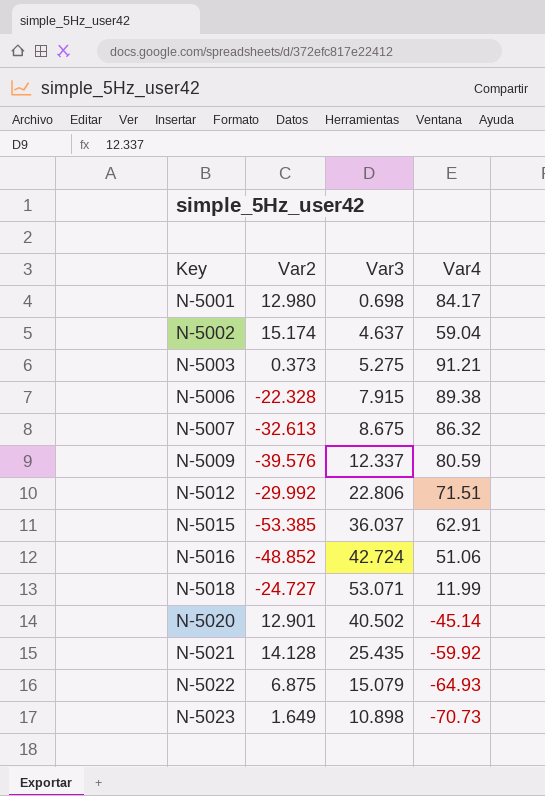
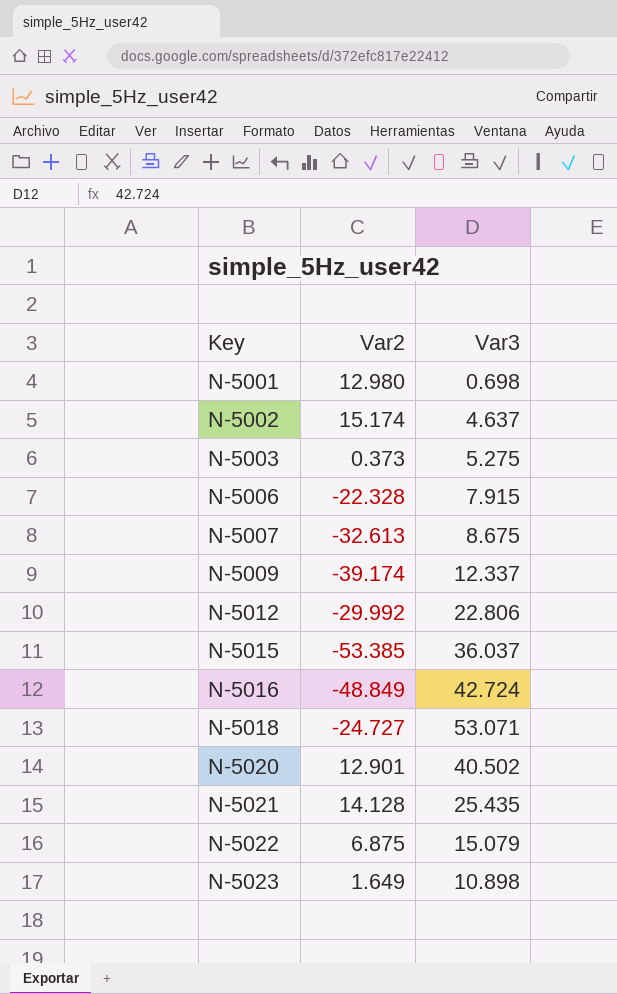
column Var4 | position: 4 -> none
N-5009 | Var2: -39.576 -> -39.174
N-5016 | Var2: -48.852 -> -48.849

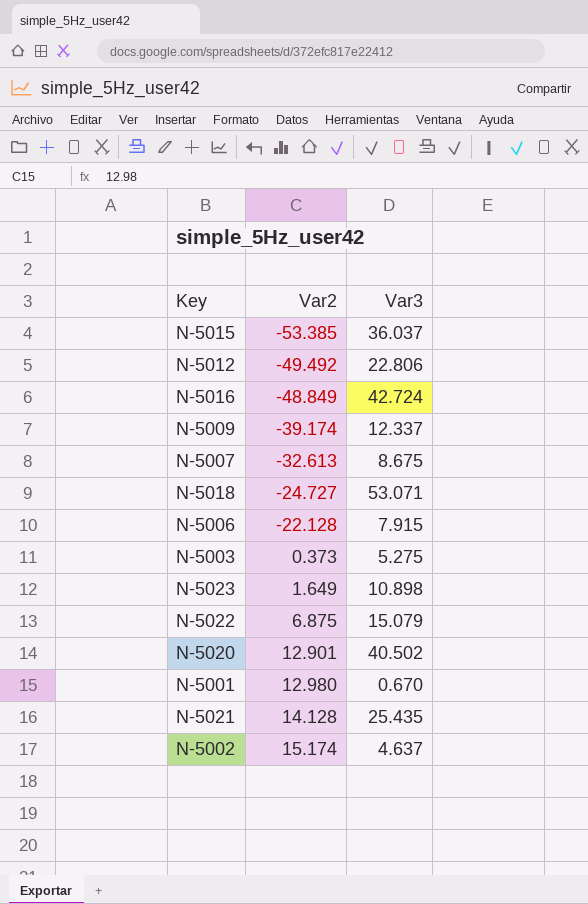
row order: Key ascending -> Var2 ascending
N-5012 | Var2: -29.992 -> -49.492
N-5006 | Var2: -22.328 -> -22.128
N-5001 | Var3: 0.698 -> 0.670

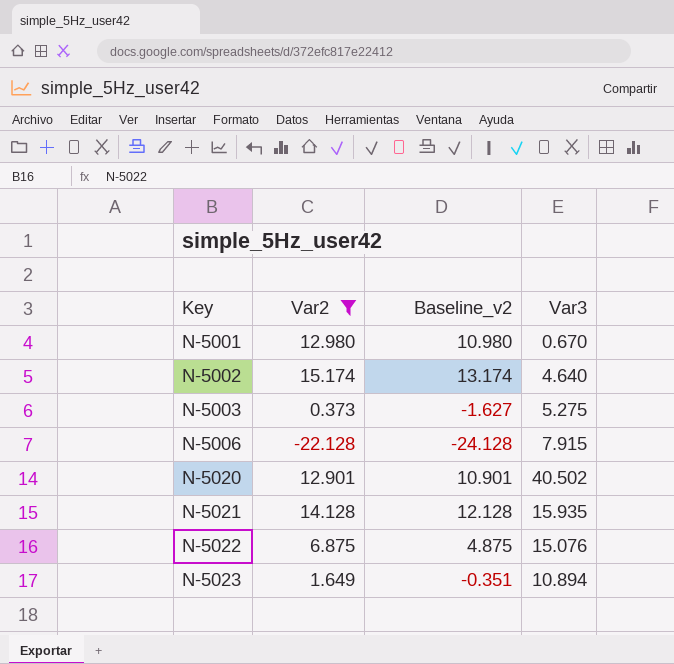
filter: none -> Var2 >= -22.128
row order: Var2 ascending -> Key ascending
column Baseline_v2 | formula: none -> [Var2] - 2
N-5002 | Var3: 4.637 -> 4.640
N-5021 | Var3: 25.435 -> 15.935
N-5022 | Var3: 15.079 -> 15.076
N-5023 | Var3: 10.898 -> 10.894

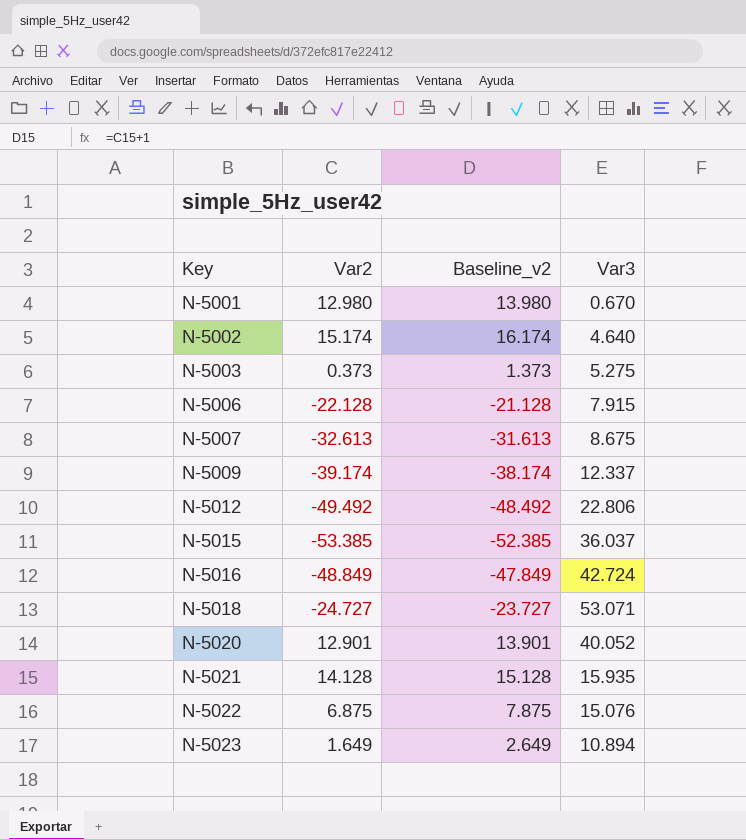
filter: Var2 >= -22.128 -> none
column Baseline_v2 | formula: [Var2] - 2 -> [Var2] + 1
N-5020 | Var3: 40.502 -> 40.052

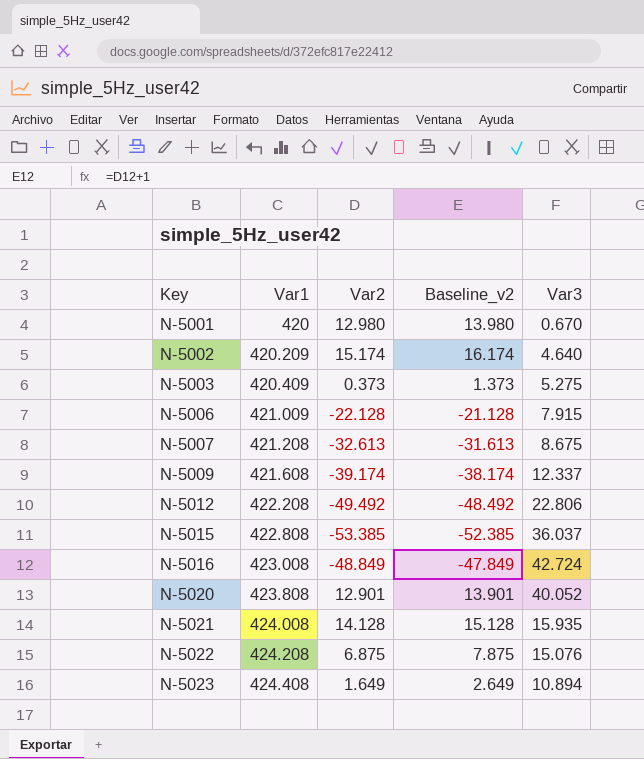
column Var1 | position: none -> 2
row N-5018: -24.727 | -23.727 | 53.071 -> none

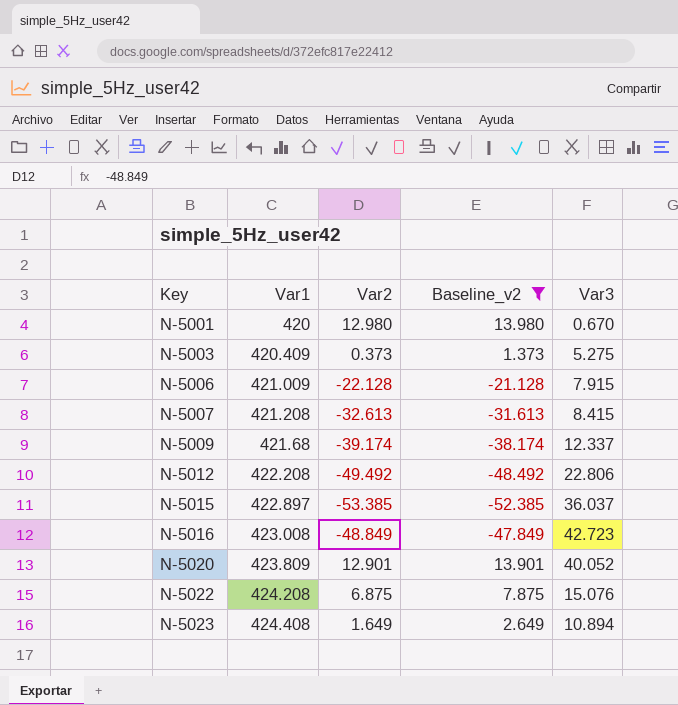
filter: none -> Baseline_v2 <= 13.980
N-5007 | Var3: 8.675 -> 8.415
N-5009 | Var1: 421.608 -> 421.68
N-5015 | Var1: 422.808 -> 422.897
N-5016 | Var3: 42.724 -> 42.723
N-5020 | Var1: 423.808 -> 423.809

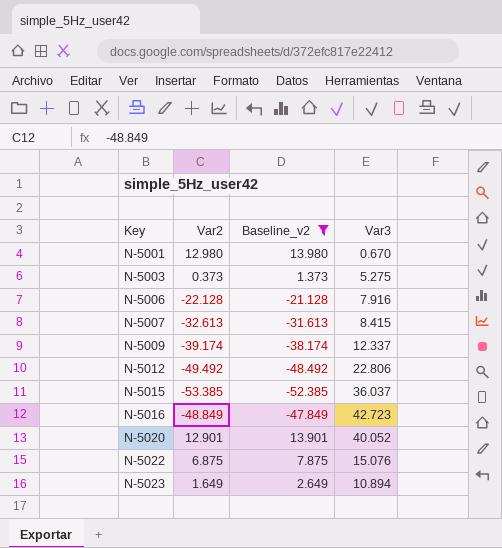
column Var1 | position: 2 -> none
N-5006 | Var3: 7.915 -> 7.916

